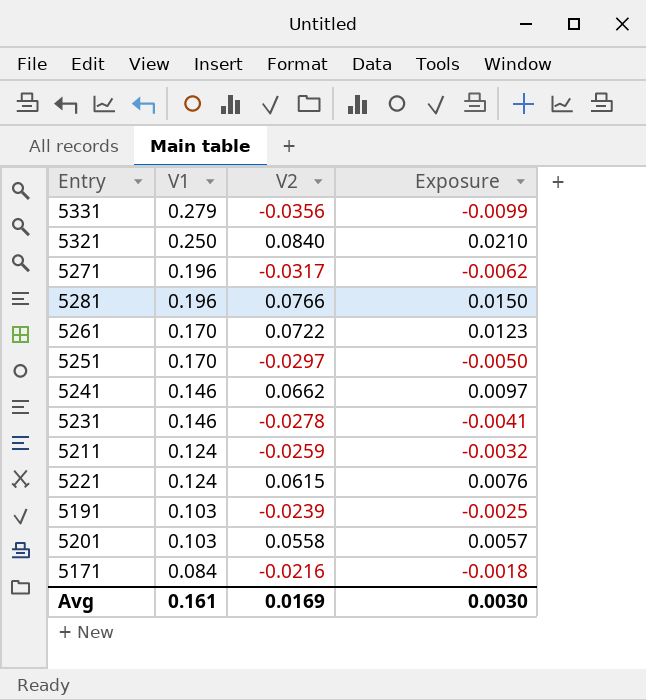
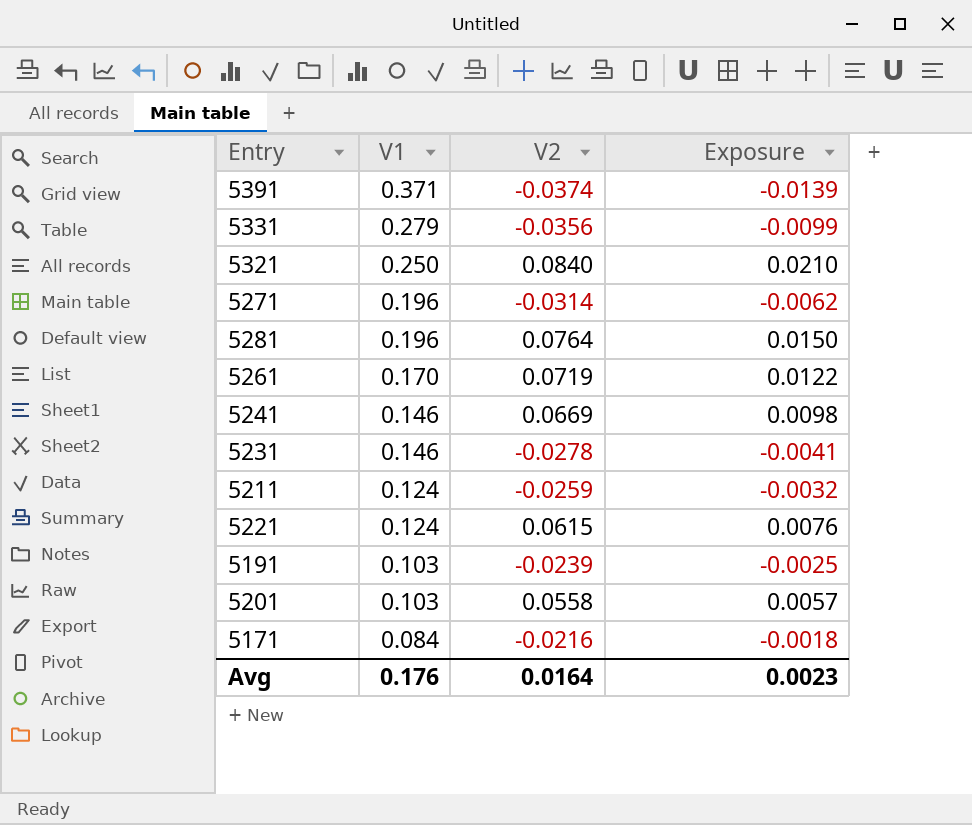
row 5251: 0.170 | -0.0297 | -0.0050 -> none
row 5391: none -> 0.371 | -0.0374 | -0.0139
5271 | V2: -0.0317 -> -0.0314
5281 | V2: 0.0766 -> 0.0764
5261 | V2: 0.0722 -> 0.0719
5261 | Exposure: 0.0123 -> 0.0122
5241 | V2: 0.0662 -> 0.0669
5241 | Exposure: 0.0097 -> 0.0098
Avg | V1: 0.161 -> 0.176
Avg | V2: 0.0169 -> 0.0164
Avg | Exposure: 0.0030 -> 0.0023

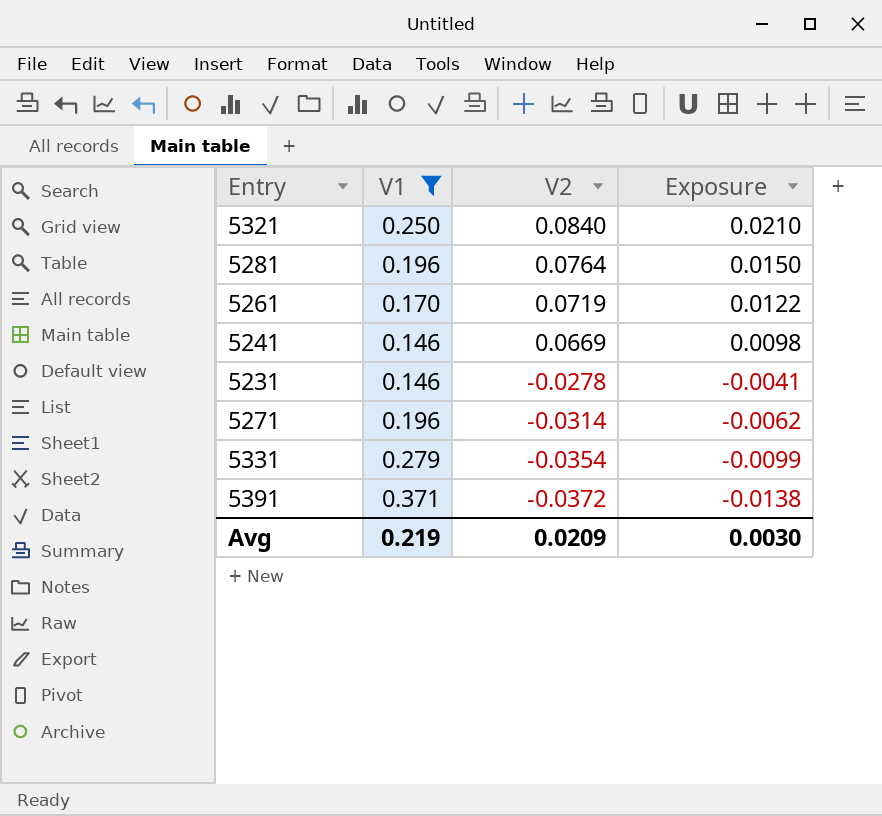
filter: none -> V1 >= 0.146
row order: V1 descending -> V2 descending
5331 | V2: -0.0356 -> -0.0354
5391 | V2: -0.0374 -> -0.0372
5391 | Exposure: -0.0139 -> -0.0138
Avg | V1: 0.176 -> 0.219
Avg | V2: 0.0164 -> 0.0209
Avg | Exposure: 0.0023 -> 0.0030

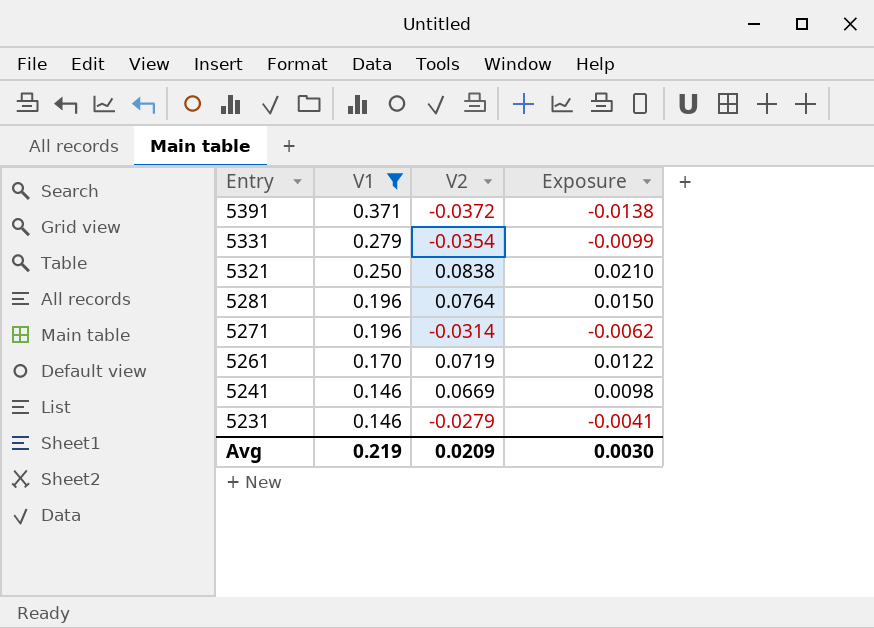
row order: V2 descending -> Entry descending
5321 | V2: 0.0840 -> 0.0838
5231 | V2: -0.0278 -> -0.0279

